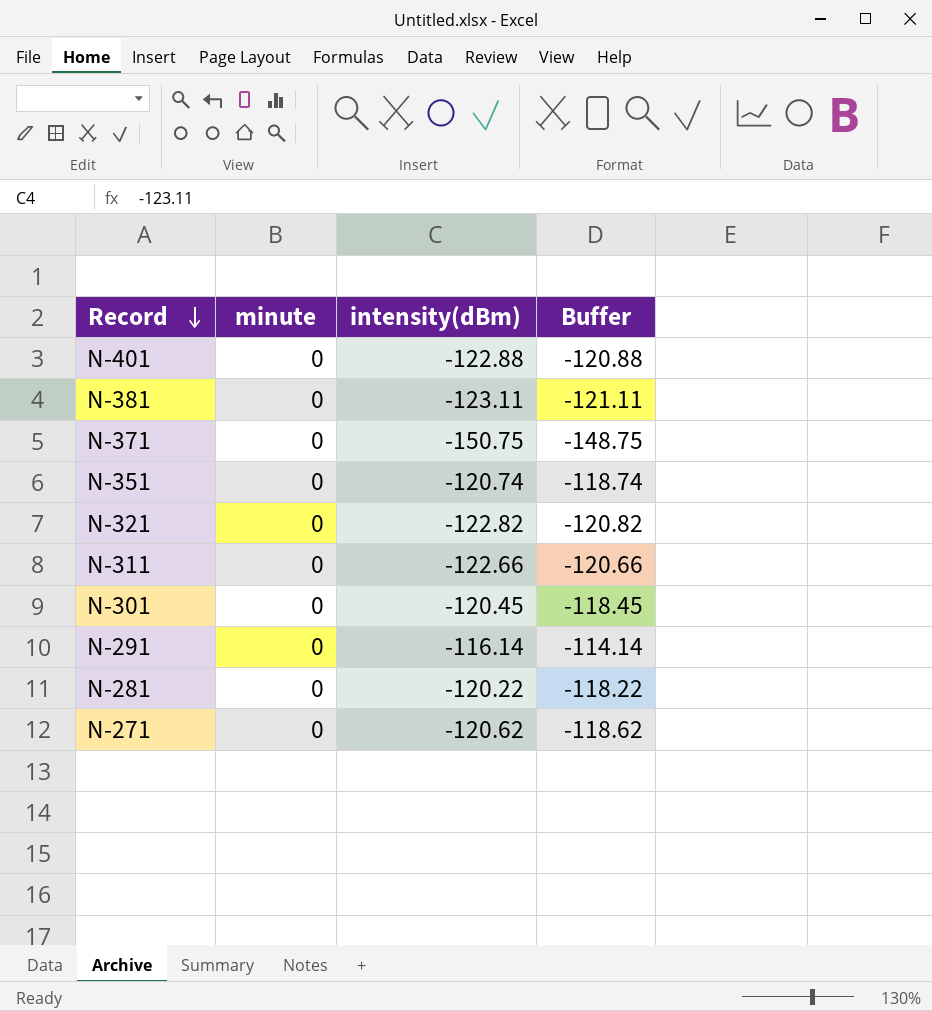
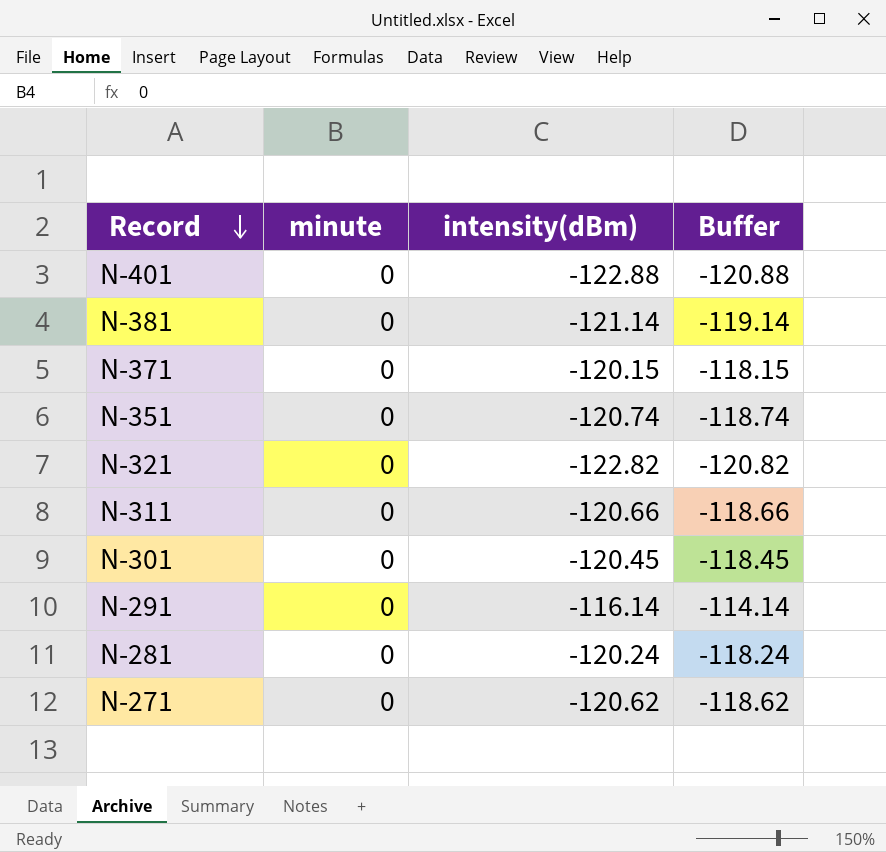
N-381 | intensity(dBm): -123.11 -> -121.14
N-381 | Buffer: -121.11 -> -119.14
N-371 | intensity(dBm): -150.75 -> -120.15
N-371 | Buffer: -148.75 -> -118.15
N-311 | intensity(dBm): -122.66 -> -120.66
N-311 | Buffer: -120.66 -> -118.66
N-281 | intensity(dBm): -120.22 -> -120.24
N-281 | Buffer: -118.22 -> -118.24

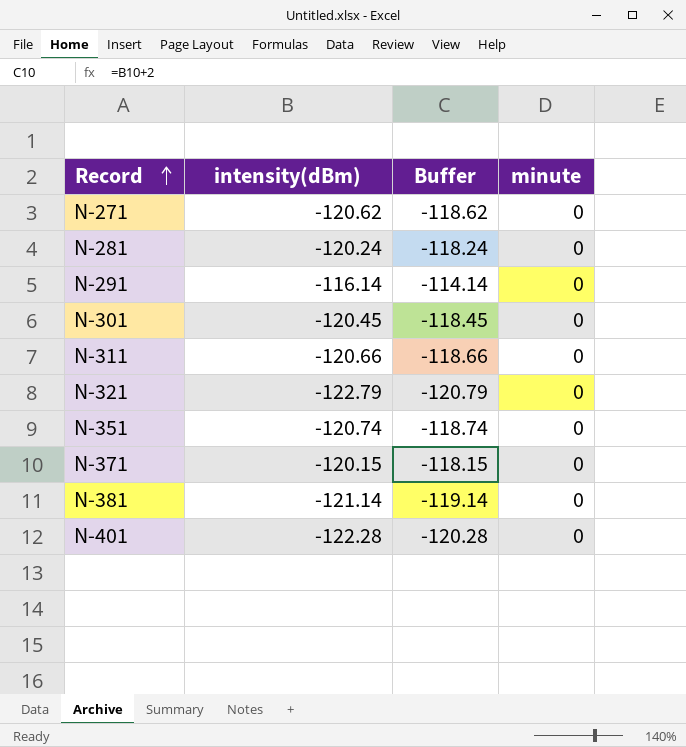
row order: Record descending -> Record ascending
column minute | position: 2 -> 4
N-321 | intensity(dBm): -122.82 -> -122.79
N-321 | Buffer: -120.82 -> -120.79
N-401 | intensity(dBm): -122.88 -> -122.28
N-401 | Buffer: -120.88 -> -120.28

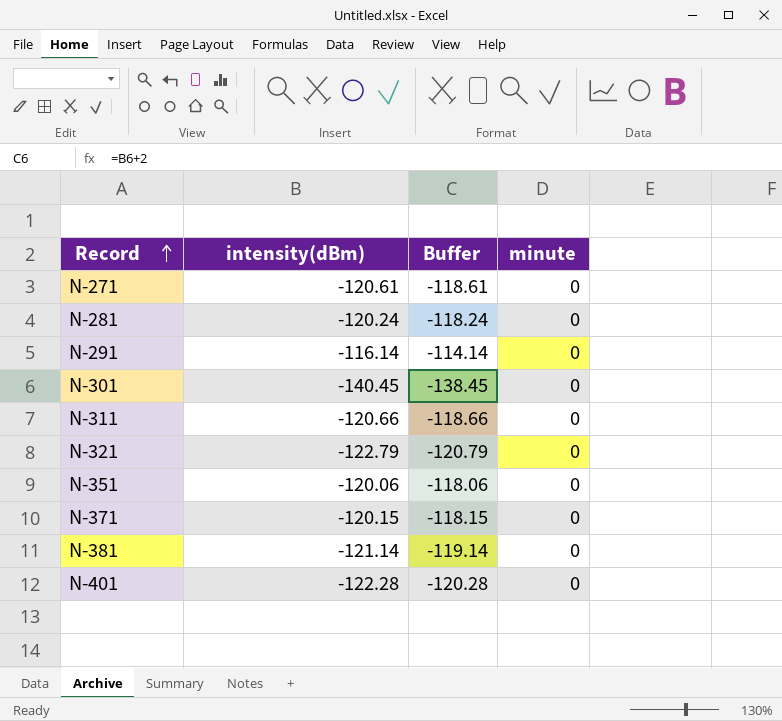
N-271 | intensity(dBm): -120.62 -> -120.61
N-271 | Buffer: -118.62 -> -118.61
N-301 | intensity(dBm): -120.45 -> -140.45
N-301 | Buffer: -118.45 -> -138.45
N-351 | intensity(dBm): -120.74 -> -120.06
N-351 | Buffer: -118.74 -> -118.06

